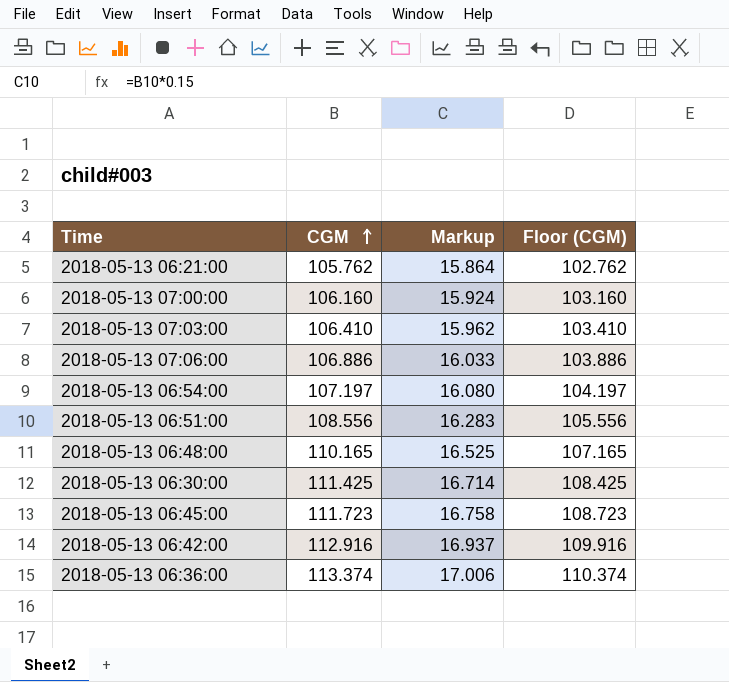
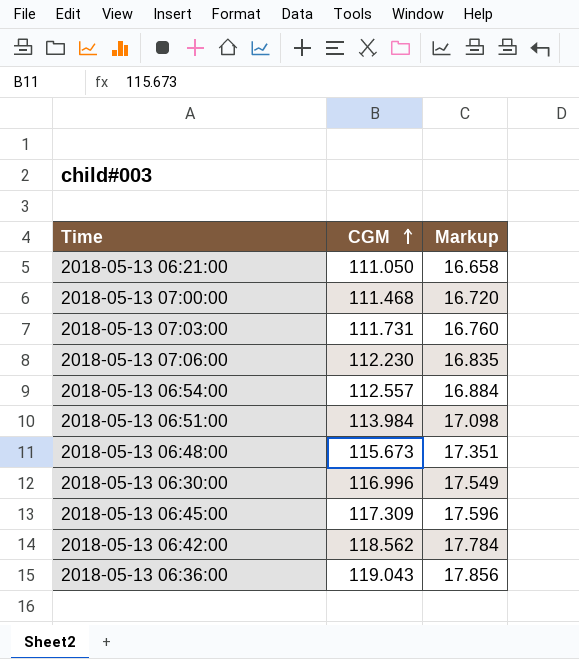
column Floor (CGM) | formula: [CGM] - 3 -> none
2018-05-13 06:21:00 | CGM: 105.762 -> 111.050
2018-05-13 06:21:00 | Markup: 15.864 -> 16.658
2018-05-13 07:00:00 | CGM: 106.160 -> 111.468
2018-05-13 07:00:00 | Markup: 15.924 -> 16.720
2018-05-13 07:03:00 | CGM: 106.410 -> 111.731
2018-05-13 07:03:00 | Markup: 15.962 -> 16.760
2018-05-13 07:06:00 | CGM: 106.886 -> 112.230
2018-05-13 07:06:00 | Markup: 16.033 -> 16.835
2018-05-13 06:54:00 | CGM: 107.197 -> 112.557
2018-05-13 06:54:00 | Markup: 16.080 -> 16.884
2018-05-13 06:51:00 | CGM: 108.556 -> 113.984
2018-05-13 06:51:00 | Markup: 16.283 -> 17.098
2018-05-13 06:48:00 | CGM: 110.165 -> 115.673
2018-05-13 06:48:00 | Markup: 16.525 -> 17.351
2018-05-13 06:30:00 | CGM: 111.425 -> 116.996
2018-05-13 06:30:00 | Markup: 16.714 -> 17.549
2018-05-13 06:45:00 | CGM: 111.723 -> 117.309
2018-05-13 06:45:00 | Markup: 16.758 -> 17.596
2018-05-13 06:42:00 | CGM: 112.916 -> 118.562
2018-05-13 06:42:00 | Markup: 16.937 -> 17.784
2018-05-13 06:36:00 | CGM: 113.374 -> 119.043
2018-05-13 06:36:00 | Markup: 17.006 -> 17.856

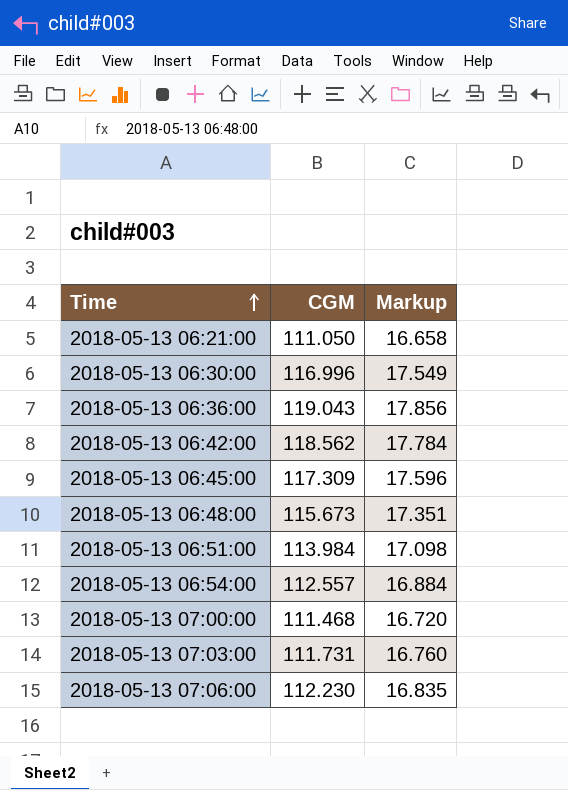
row order: CGM ascending -> Time ascending

